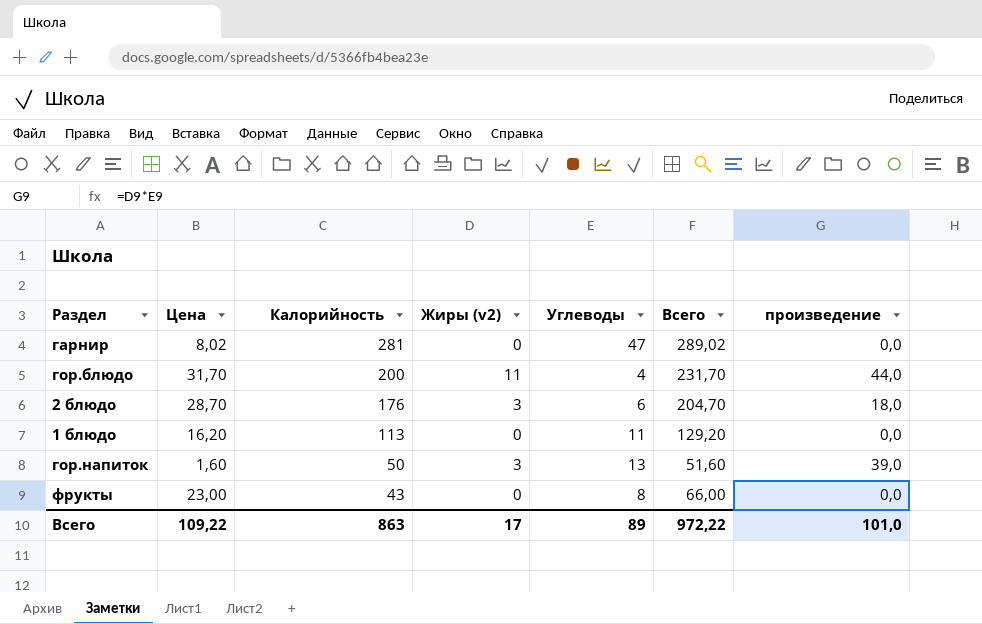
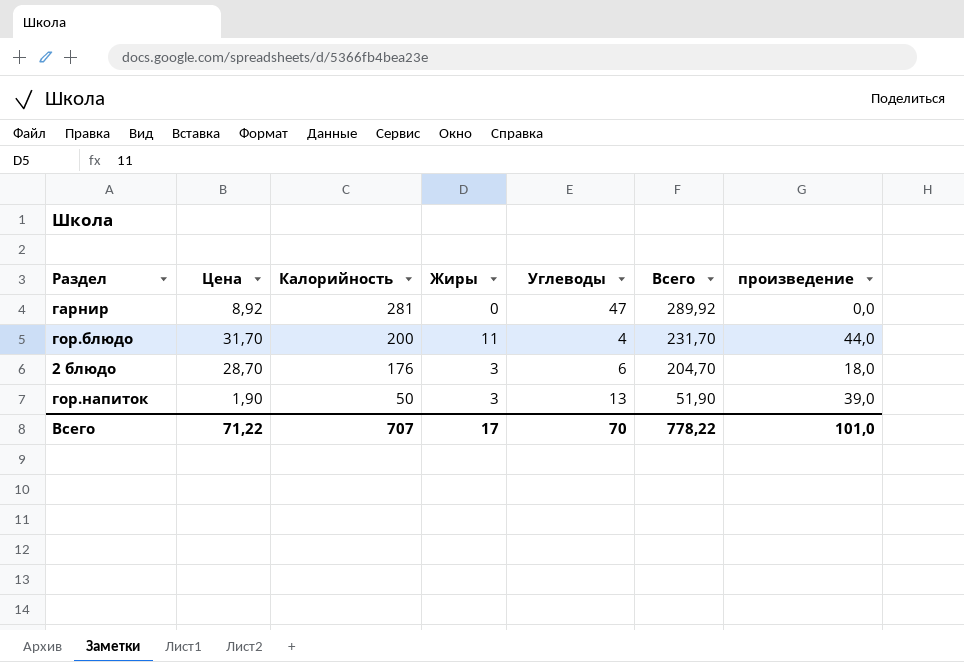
column name: Жиры (v2) -> Жиры
row 1 блюдо: 16,20 | 113 | 0 | 11 | 129,20 | 0,0 -> none
row фрукты: 23,00 | 43 | 0 | 8 | 66,00 | 0,0 -> none
гарнир | Цена: 8,02 -> 8,92
гарнир | Всего: 289,02 -> 289,92
гор.напиток | Цена: 1,60 -> 1,90
гор.напиток | Всего: 51,60 -> 51,90
Всего | Цена: 109,22 -> 71,22
Всего | Калорийность: 863 -> 707
Всего | Углеводы: 89 -> 70
Всего | Всего: 972,22 -> 778,22

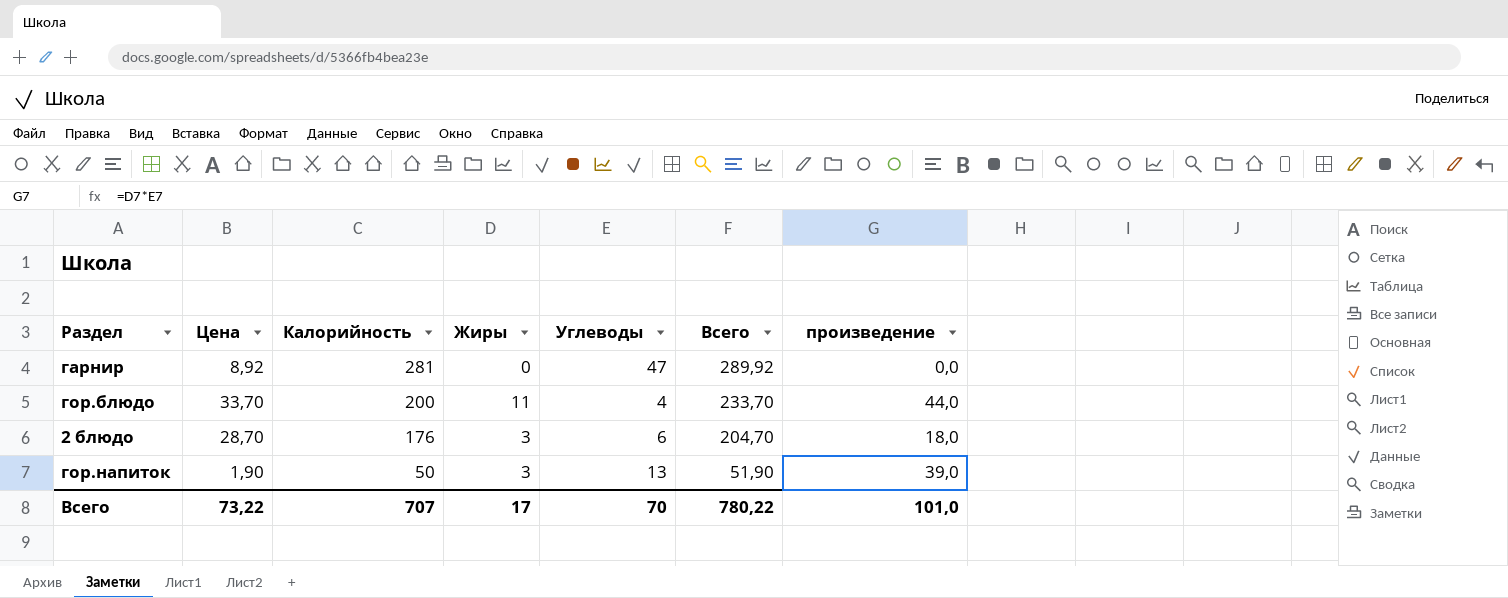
гор.блюдо | Цена: 31,70 -> 33,70
гор.блюдо | Всего: 231,70 -> 233,70
Всего | Цена: 71,22 -> 73,22
Всего | Всего: 778,22 -> 780,22

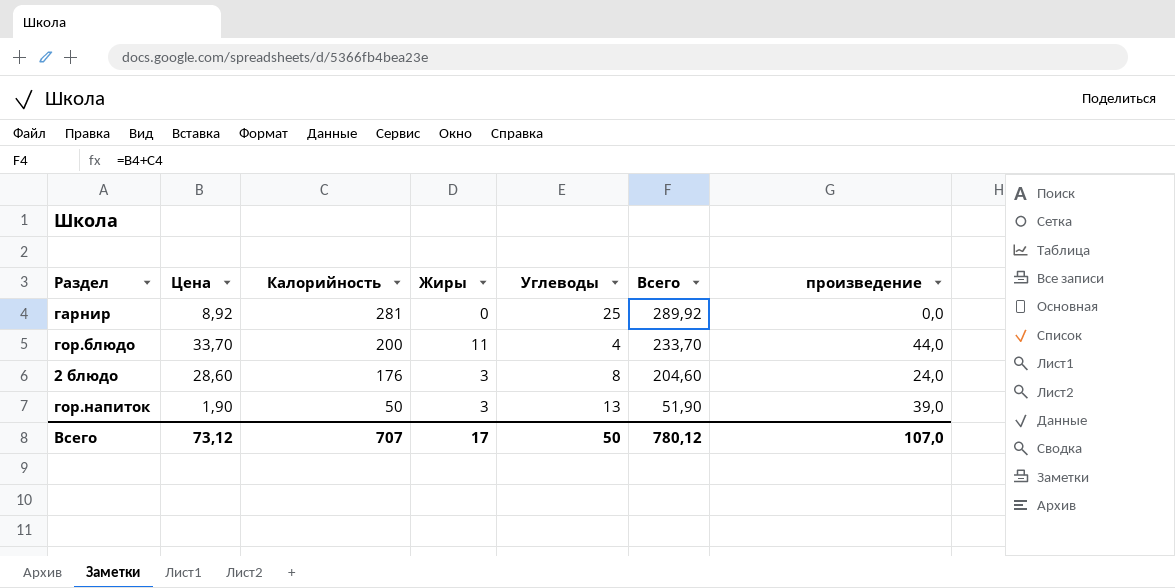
гарнир | Углеводы: 47 -> 25
2 блюдо | Цена: 28,70 -> 28,60
2 блюдо | Углеводы: 6 -> 8
2 блюдо | Всего: 204,70 -> 204,60
2 блюдо | произведение: 18,0 -> 24,0
Всего | Цена: 73,22 -> 73,12
Всего | Углеводы: 70 -> 50
Всего | Всего: 780,22 -> 780,12
Всего | произведение: 101,0 -> 107,0

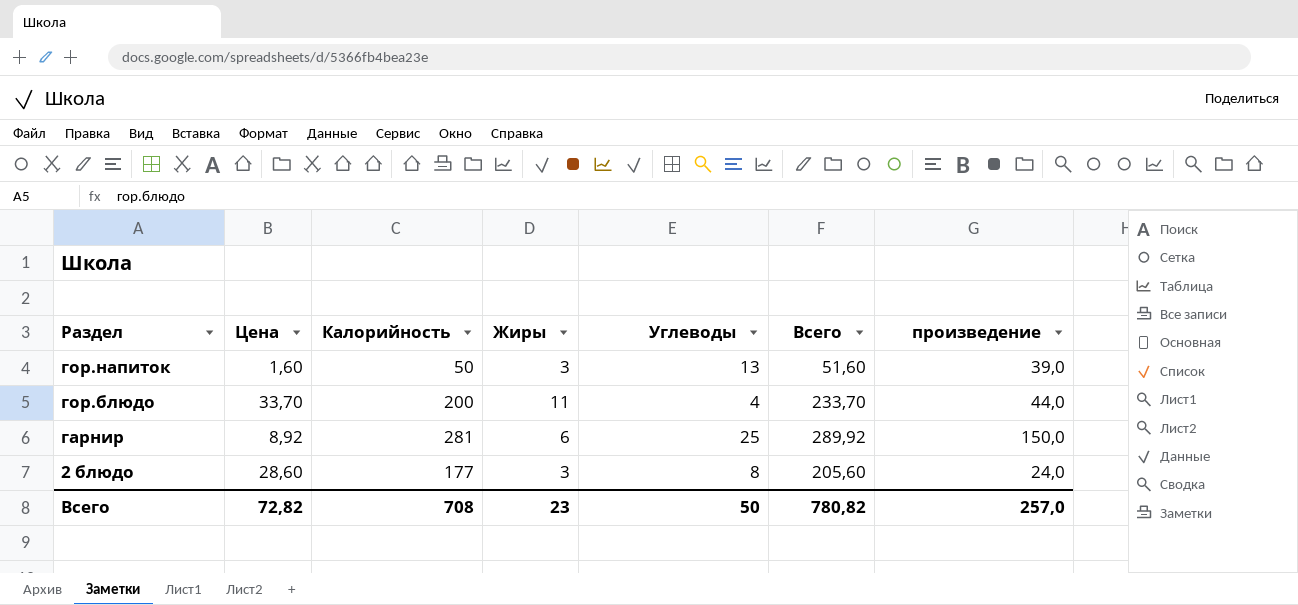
row order: Калорийность descending -> Раздел descending
гор.напиток | Цена: 1,90 -> 1,60
гор.напиток | Всего: 51,90 -> 51,60
гарнир | Жиры: 0 -> 6
гарнир | произведение: 0,0 -> 150,0
2 блюдо | Калорийность: 176 -> 177
2 блюдо | Всего: 204,60 -> 205,60
Всего | Цена: 73,12 -> 72,82
Всего | Калорийность: 707 -> 708
Всего | Жиры: 17 -> 23
Всего | Всего: 780,12 -> 780,82
Всего | произведение: 107,0 -> 257,0

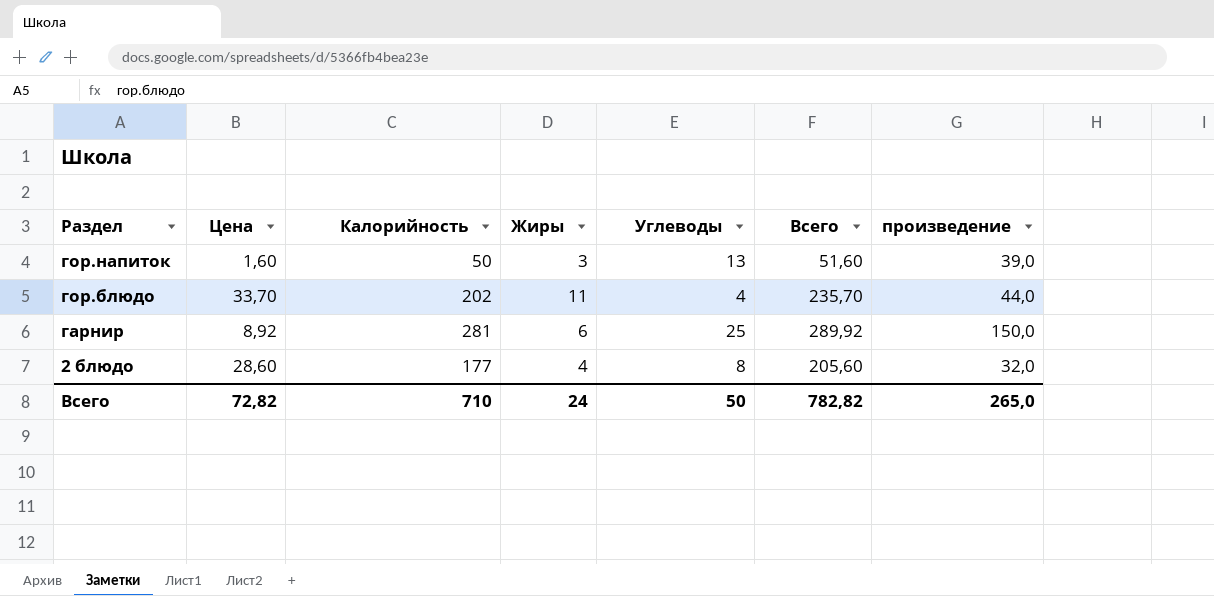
гор.блюдо | Калорийность: 200 -> 202
гор.блюдо | Всего: 233,70 -> 235,70
2 блюдо | Жиры: 3 -> 4
2 блюдо | произведение: 24,0 -> 32,0
Всего | Калорийность: 708 -> 710
Всего | Жиры: 23 -> 24
Всего | Всего: 780,82 -> 782,82
Всего | произведение: 257,0 -> 265,0

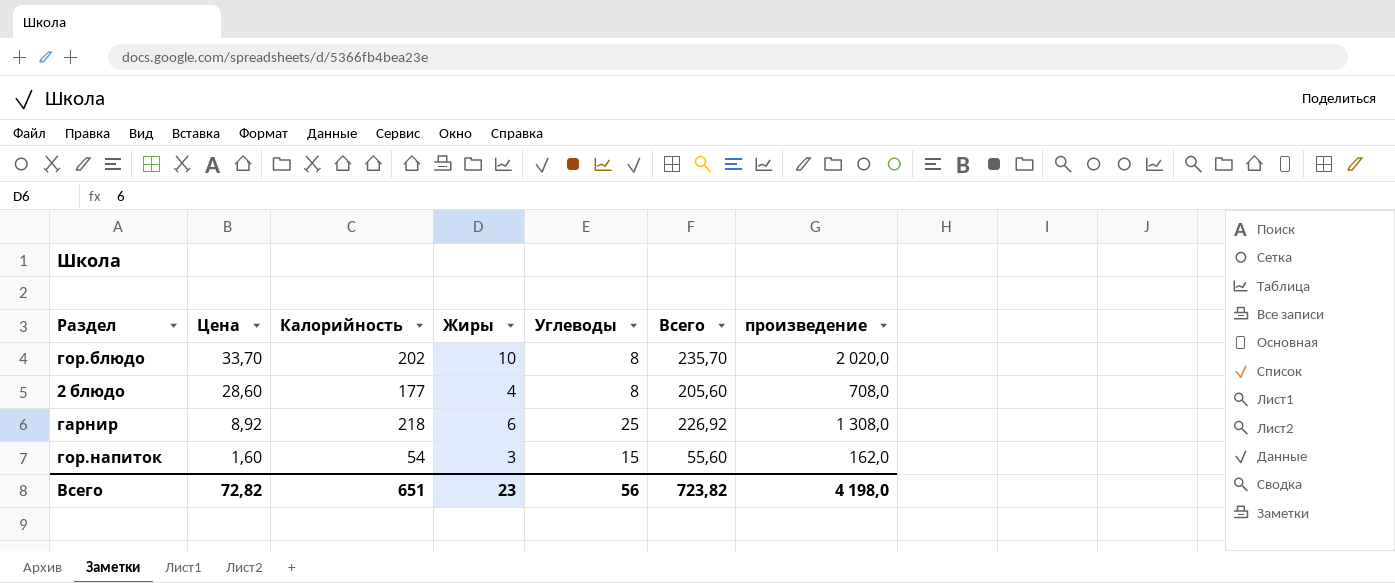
row order: Раздел descending -> Цена descending
column произведение | formula: [Жиры] * [Углеводы] -> [Калорийность] * [Жиры]
гор.блюдо | Жиры: 11 -> 10
гор.блюдо | Углеводы: 4 -> 8
гарнир | Калорийность: 281 -> 218
гарнир | Всего: 289,92 -> 226,92
гор.напиток | Калорийность: 50 -> 54
гор.напиток | Углеводы: 13 -> 15
гор.напиток | Всего: 51,60 -> 55,60
Всего | Калорийность: 710 -> 651
Всего | Жиры: 24 -> 23
Всего | Углеводы: 50 -> 56
Всего | Всего: 782,82 -> 723,82
Всего | произведение: 265,0 -> 4 198,0

